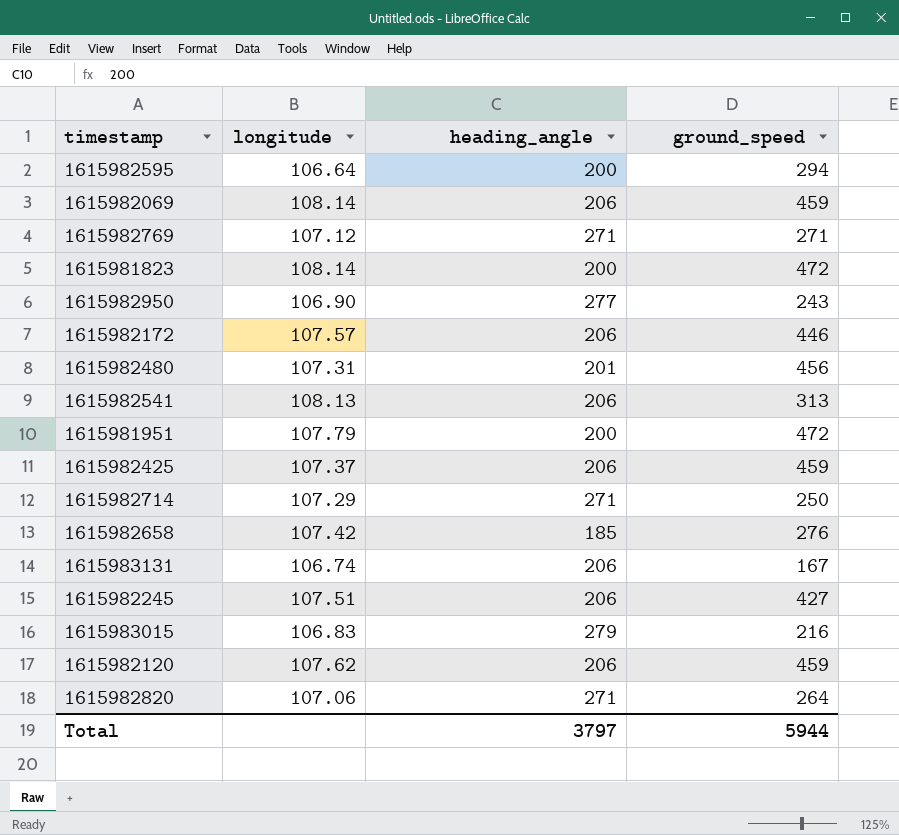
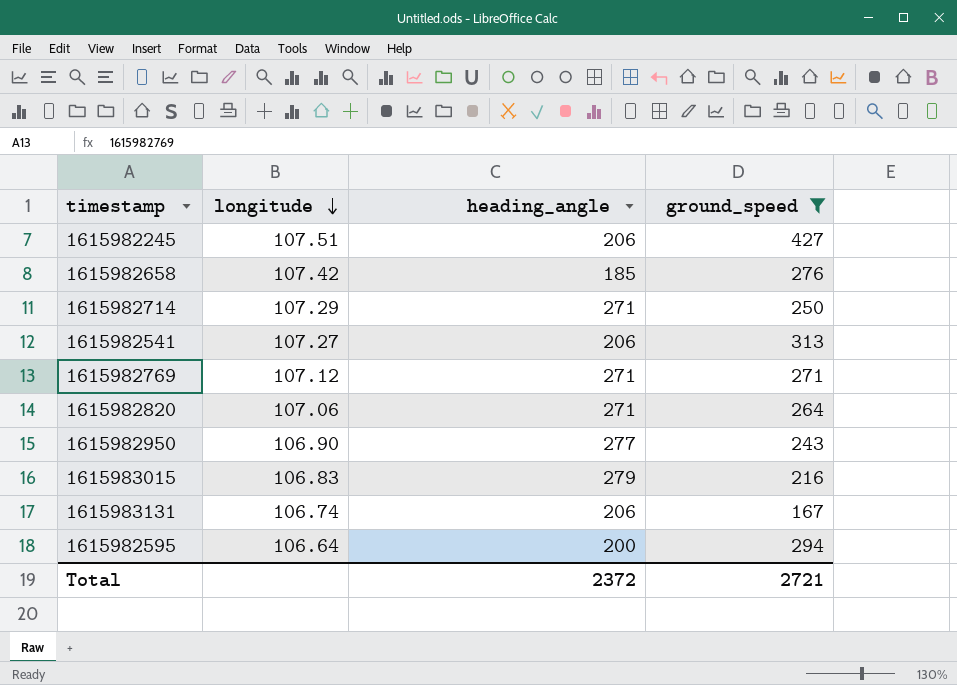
filter: none -> ground_speed <= 427
row order: none -> longitude descending
1615982541 | longitude: 108.13 -> 107.27
Total | heading_angle: 3797 -> 2372
Total | ground_speed: 5944 -> 2721

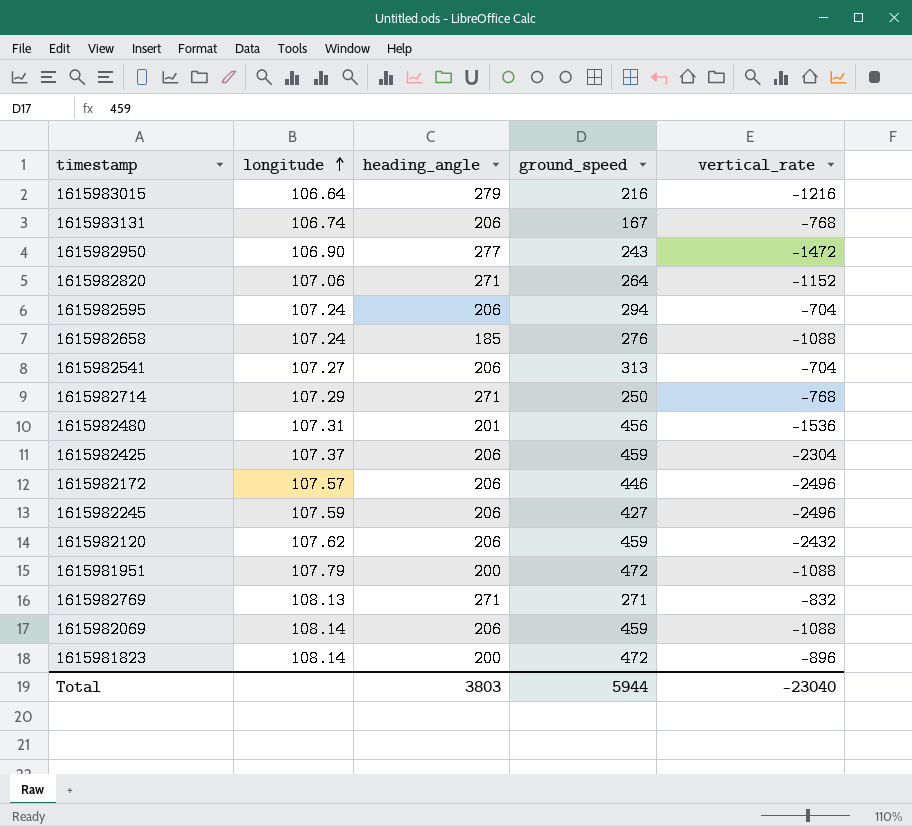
filter: ground_speed <= 427 -> none
row order: longitude descending -> longitude ascending
column vertical_rate | position: none -> 5
1615983015 | longitude: 106.83 -> 106.64
1615982595 | longitude: 106.64 -> 107.24
1615982595 | heading_angle: 200 -> 206
1615982658 | longitude: 107.42 -> 107.24
1615982245 | longitude: 107.51 -> 107.59
1615982769 | longitude: 107.12 -> 108.13
Total | heading_angle: 2372 -> 3803
Total | ground_speed: 2721 -> 5944

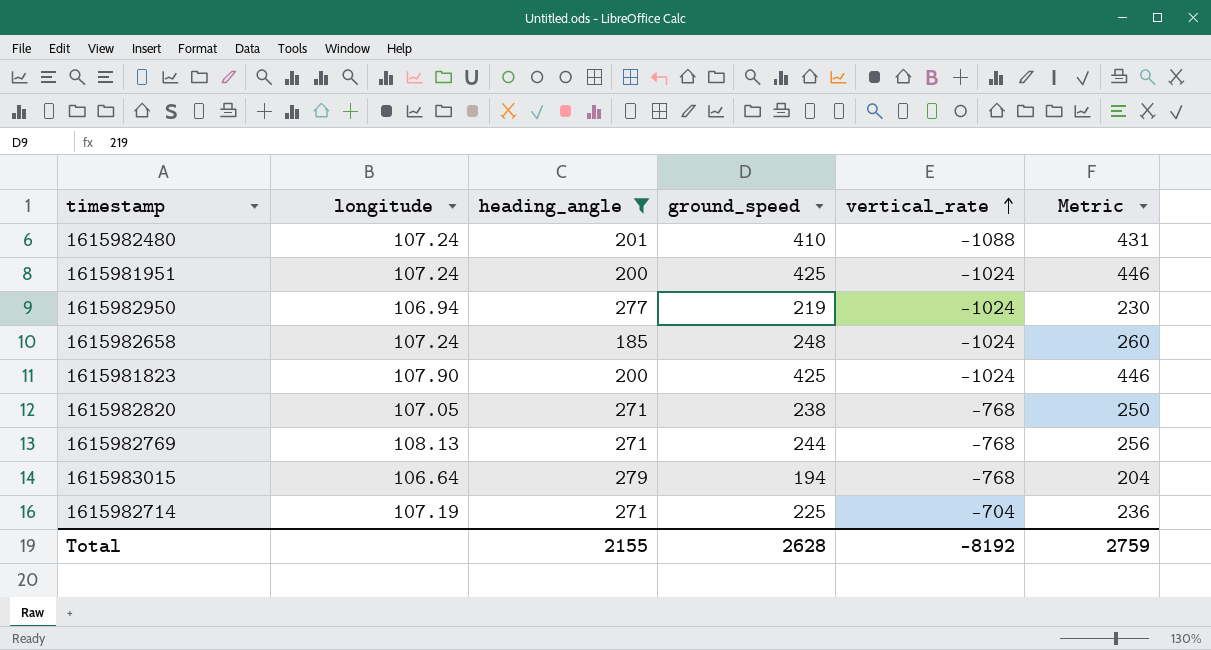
filter: none -> heading_angle != 206
row order: longitude ascending -> vertical_rate ascending
column Metric | formula: none -> [ground_speed] * 1.05
1615982480 | longitude: 107.31 -> 107.24
1615982480 | ground_speed: 456 -> 410
1615982480 | vertical_rate: -1536 -> -1088
1615981951 | longitude: 107.79 -> 107.24
1615981951 | ground_speed: 472 -> 425
1615981951 | vertical_rate: -1088 -> -1024
1615982950 | longitude: 106.90 -> 106.94
1615982950 | ground_speed: 243 -> 219
1615982950 | vertical_rate: -1472 -> -1024
1615982658 | ground_speed: 276 -> 248
1615982658 | vertical_rate: -1088 -> -1024
1615981823 | longitude: 108.14 -> 107.90
1615981823 | ground_speed: 472 -> 425
1615981823 | vertical_rate: -896 -> -1024
1615982820 | longitude: 107.06 -> 107.05
1615982820 | ground_speed: 264 -> 238
1615982820 | vertical_rate: -1152 -> -768
1615982769 | ground_speed: 271 -> 244
1615982769 | vertical_rate: -832 -> -768
1615983015 | ground_speed: 216 -> 194
1615983015 | vertical_rate: -1216 -> -768
1615982714 | longitude: 107.29 -> 107.19
1615982714 | ground_speed: 250 -> 225
1615982714 | vertical_rate: -768 -> -704
Total | heading_angle: 3803 -> 2155
Total | ground_speed: 5944 -> 2628
Total | vertical_rate: -23040 -> -8192

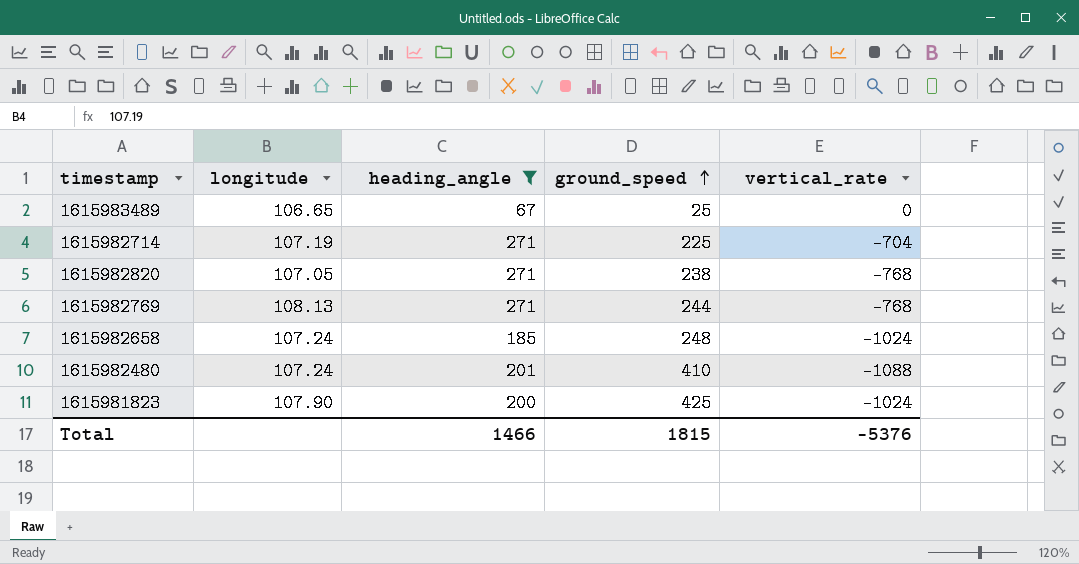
row order: vertical_rate ascending -> ground_speed ascending
column Metric | formula: [ground_speed] * 1.05 -> none
row 1615981951: 107.24 | 200 | 425 | -1024 | 446 -> none
row 1615982950: 106.94 | 277 | 219 | -1024 | 230 -> none
row 1615983015: 106.64 | 279 | 194 | -768 | 204 -> none
row 1615983489: none -> 106.65 | 67 | 25 | 0
Total | heading_angle: 2155 -> 1466
Total | ground_speed: 2628 -> 1815
Total | vertical_rate: -8192 -> -5376

